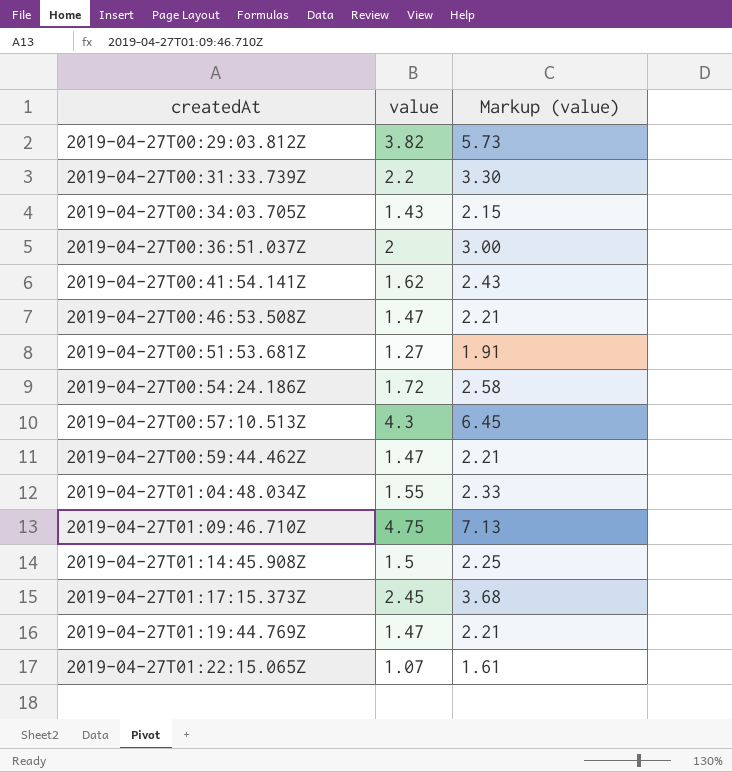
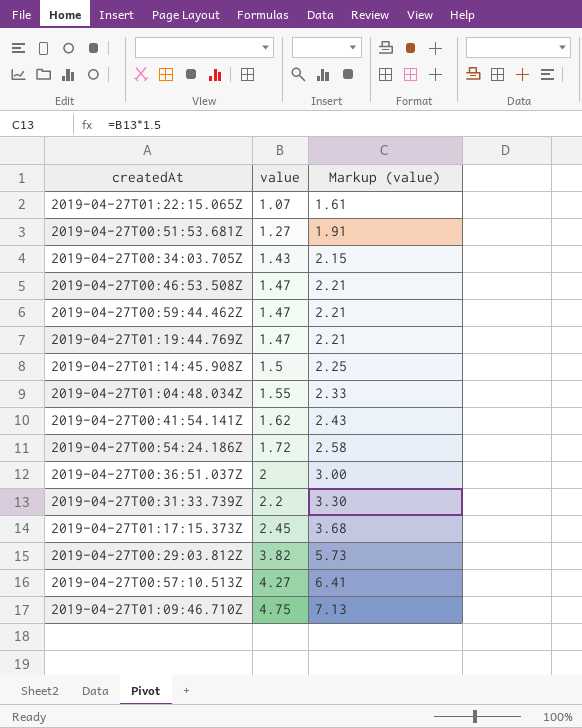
row order: createdAt ascending -> value ascending
2019-04-27T00:57:10.513Z | value: 4.3 -> 4.27
2019-04-27T00:57:10.513Z | Markup (value): 6.45 -> 6.41

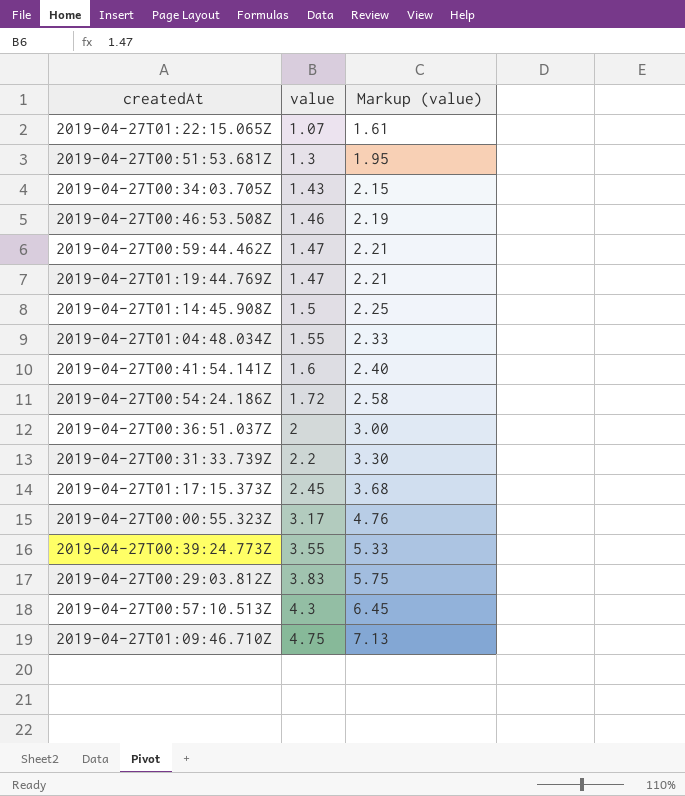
2019-04-27T00:51:53.681Z | value: 1.27 -> 1.3
2019-04-27T00:51:53.681Z | Markup (value): 1.91 -> 1.95
2019-04-27T00:46:53.508Z | value: 1.47 -> 1.46
2019-04-27T00:46:53.508Z | Markup (value): 2.21 -> 2.19
2019-04-27T00:41:54.141Z | value: 1.62 -> 1.6
2019-04-27T00:41:54.141Z | Markup (value): 2.43 -> 2.40
row 2019-04-27T00:00:55.323Z: none -> 3.17 | 4.76
row 2019-04-27T00:39:24.773Z: none -> 3.55 | 5.33
2019-04-27T00:29:03.812Z | value: 3.82 -> 3.83
2019-04-27T00:29:03.812Z | Markup (value): 5.73 -> 5.75
2019-04-27T00:57:10.513Z | value: 4.27 -> 4.3
2019-04-27T00:57:10.513Z | Markup (value): 6.41 -> 6.45

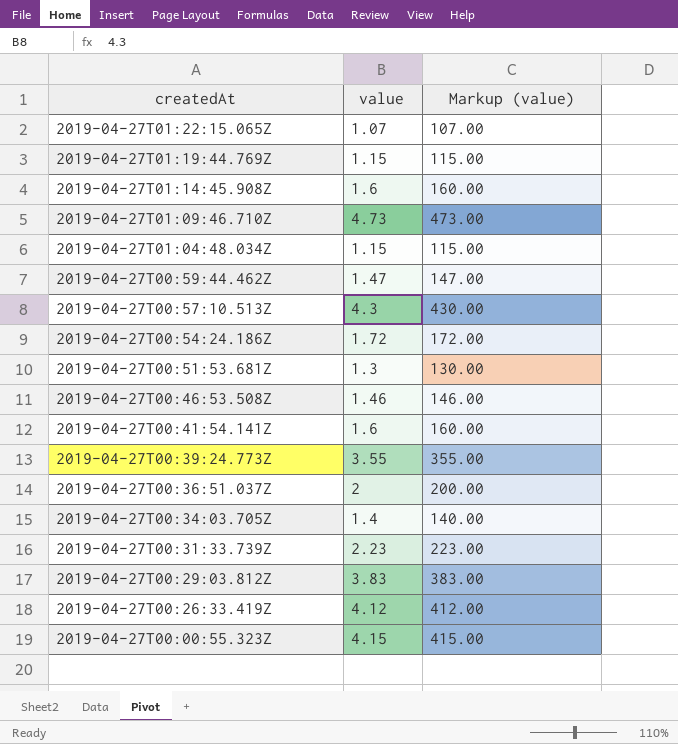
row order: value ascending -> createdAt descending
column Markup (value) | formula: [value] * 1.5 -> [value] * 100
row 2019-04-27T01:17:15.373Z: 2.45 | 3.68 -> none
2019-04-27T01:19:44.769Z | value: 1.47 -> 1.15
2019-04-27T01:14:45.908Z | value: 1.5 -> 1.6
2019-04-27T01:09:46.710Z | value: 4.75 -> 4.73
2019-04-27T01:04:48.034Z | value: 1.55 -> 1.15
2019-04-27T00:34:03.705Z | value: 1.43 -> 1.4
2019-04-27T00:31:33.739Z | value: 2.2 -> 2.23
row 2019-04-27T00:26:33.419Z: none -> 4.12 | 412.00
2019-04-27T00:00:55.323Z | value: 3.17 -> 4.15

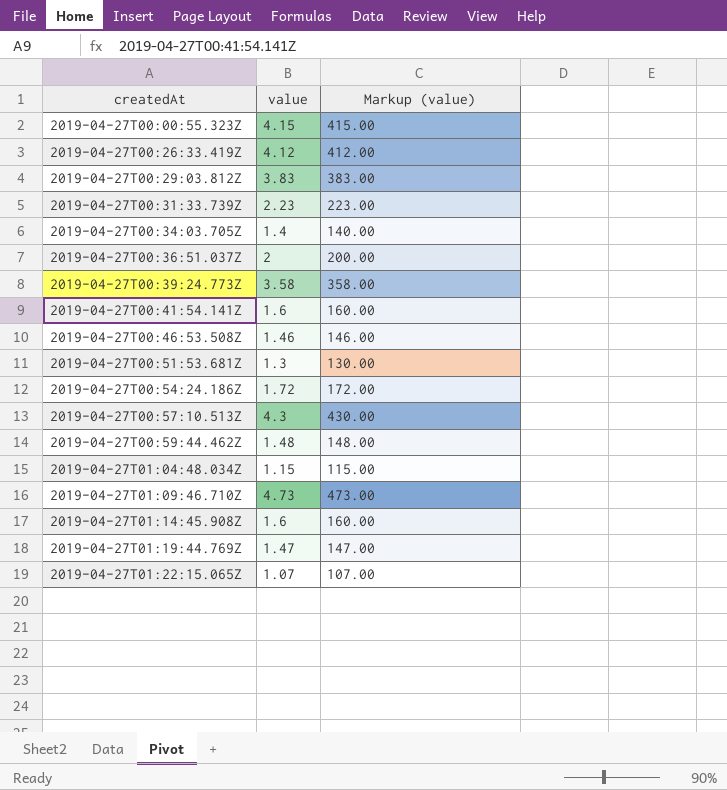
row order: createdAt descending -> createdAt ascending
2019-04-27T00:39:24.773Z | value: 3.55 -> 3.58
2019-04-27T00:39:24.773Z | Markup (value): 355.00 -> 358.00
2019-04-27T00:59:44.462Z | value: 1.47 -> 1.48
2019-04-27T00:59:44.462Z | Markup (value): 147.00 -> 148.00
2019-04-27T01:19:44.769Z | value: 1.15 -> 1.47
2019-04-27T01:19:44.769Z | Markup (value): 115.00 -> 147.00

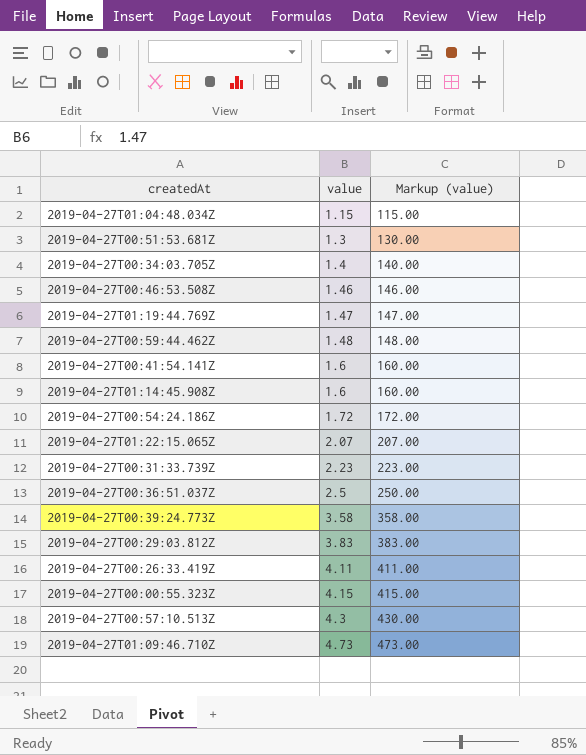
row order: createdAt ascending -> value ascending
2019-04-27T01:22:15.065Z | value: 1.07 -> 2.07
2019-04-27T01:22:15.065Z | Markup (value): 107.00 -> 207.00
2019-04-27T00:36:51.037Z | value: 2 -> 2.5
2019-04-27T00:36:51.037Z | Markup (value): 200.00 -> 250.00
2019-04-27T00:26:33.419Z | value: 4.12 -> 4.11
2019-04-27T00:26:33.419Z | Markup (value): 412.00 -> 411.00

